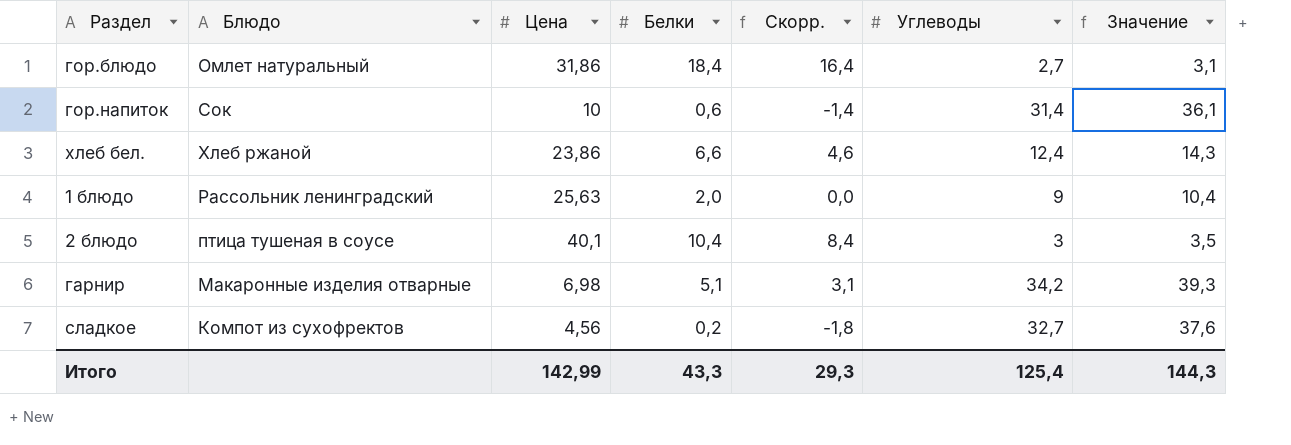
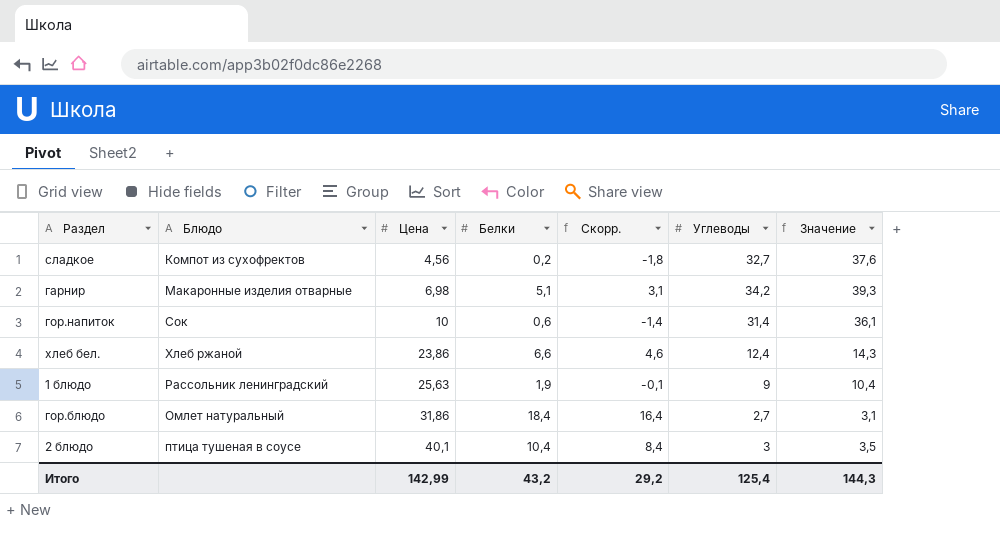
row order: none -> Цена ascending
1 блюдо | Белки: 2,0 -> 1,9
1 блюдо | Скорр.: 0,0 -> -0,1
Итого | Белки: 43,3 -> 43,2
Итого | Скорр.: 29,3 -> 29,2

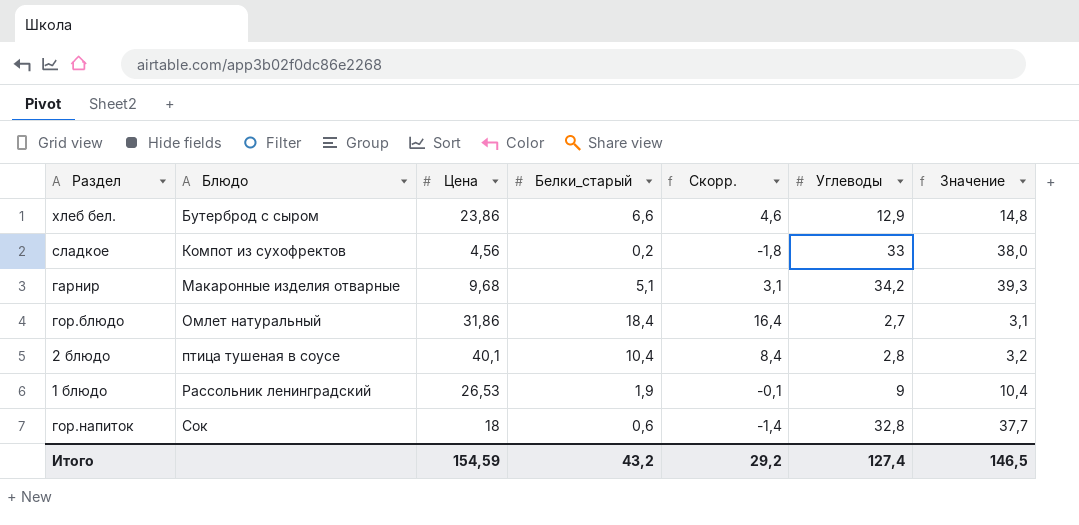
row order: Цена ascending -> Блюдо ascending
column name: Белки -> Белки_старый
хлеб бел. | Блюдо: Хлеб ржаной -> Бутерброд с сыром
хлеб бел. | Углеводы: 12,4 -> 12,9
хлеб бел. | Значение: 14,3 -> 14,8
сладкое | Углеводы: 32,7 -> 33
сладкое | Значение: 37,6 -> 38,0
гарнир | Цена: 6,98 -> 9,68
2 блюдо | Углеводы: 3 -> 2,8
2 блюдо | Значение: 3,5 -> 3,2
1 блюдо | Цена: 25,63 -> 26,53
гор.напиток | Цена: 10 -> 18
гор.напиток | Углеводы: 31,4 -> 32,8
гор.напиток | Значение: 36,1 -> 37,7
Итого | Цена: 142,99 -> 154,59
Итого | Углеводы: 125,4 -> 127,4
Итого | Значение: 144,3 -> 146,5

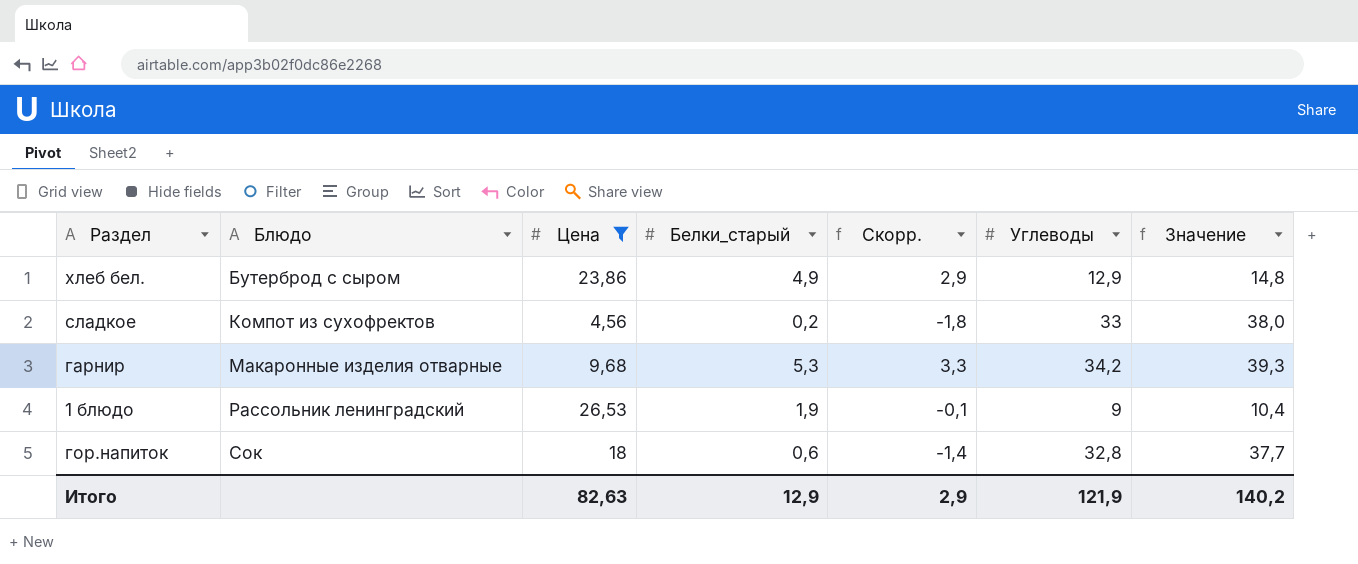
filter: none -> Цена <= 26,53
хлеб бел. | Белки_старый: 6,6 -> 4,9
хлеб бел. | Скорр.: 4,6 -> 2,9
гарнир | Белки_старый: 5,1 -> 5,3
гарнир | Скорр.: 3,1 -> 3,3
Итого | Цена: 154,59 -> 82,63
Итого | Белки_старый: 43,2 -> 12,9
Итого | Скорр.: 29,2 -> 2,9
Итого | Углеводы: 127,4 -> 121,9
Итого | Значение: 146,5 -> 140,2

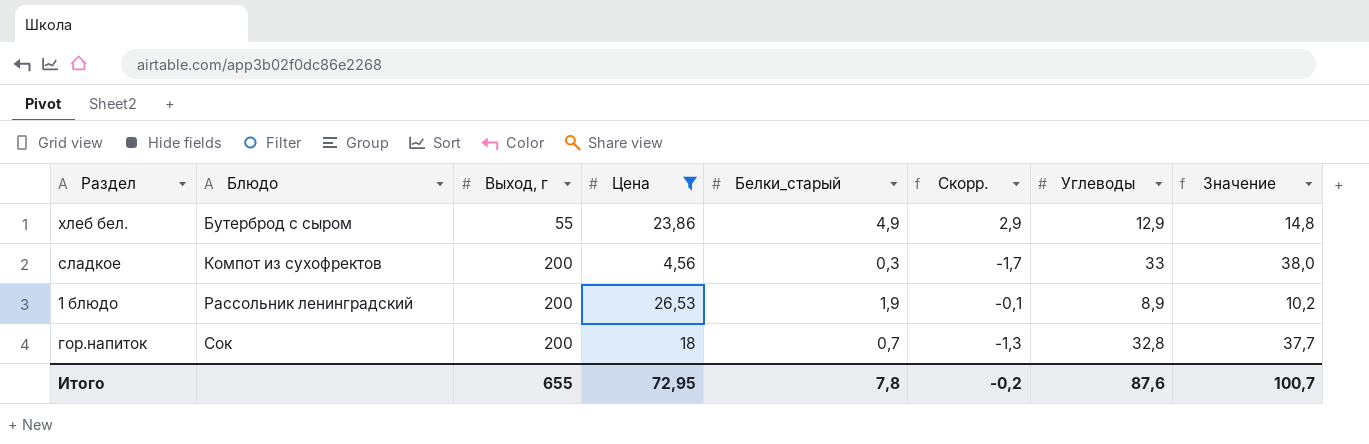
column Выход, г | position: none -> 3
row гарнир: Макаронные изделия отварные | 9,68 | 5,3 | 3,3 | 34,2 | 39,3 -> none
сладкое | Белки_старый: 0,2 -> 0,3
сладкое | Скорр.: -1,8 -> -1,7
1 блюдо | Углеводы: 9 -> 8,9
1 блюдо | Значение: 10,4 -> 10,2
гор.напиток | Белки_старый: 0,6 -> 0,7
гор.напиток | Скорр.: -1,4 -> -1,3
Итого | Цена: 82,63 -> 72,95
Итого | Белки_старый: 12,9 -> 7,8
Итого | Скорр.: 2,9 -> -0,2
Итого | Углеводы: 121,9 -> 87,6
Итого | Значение: 140,2 -> 100,7

